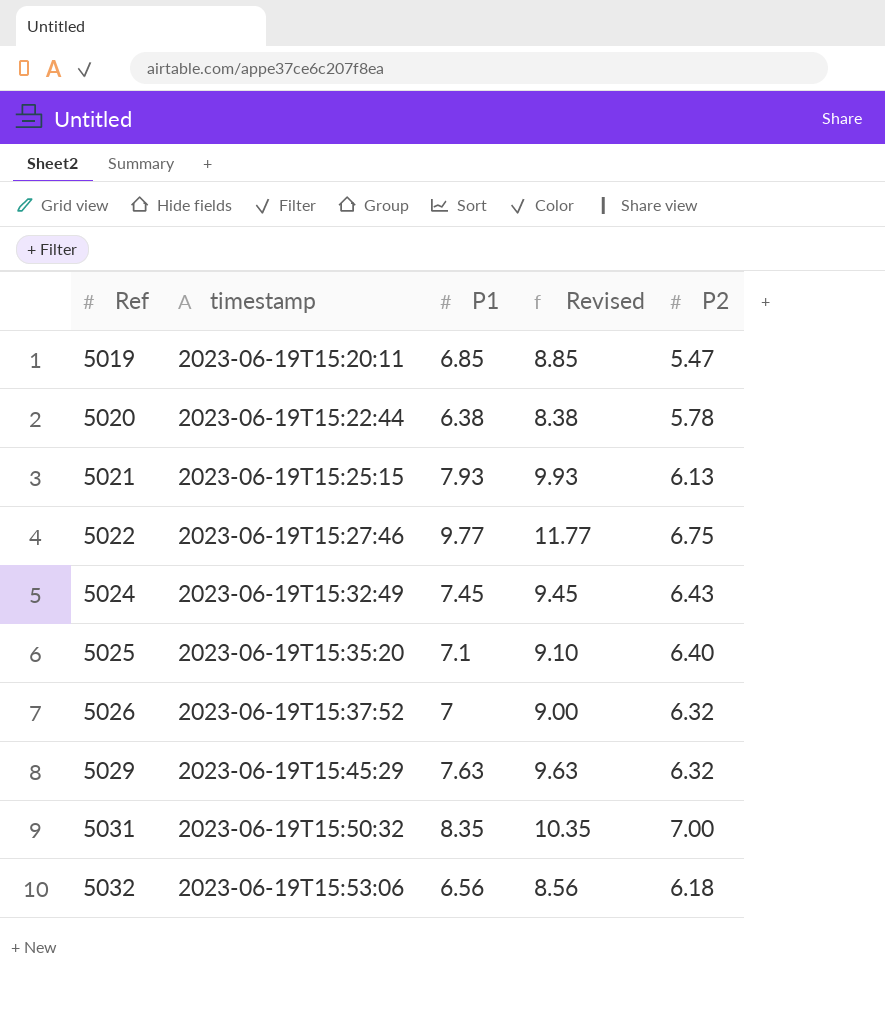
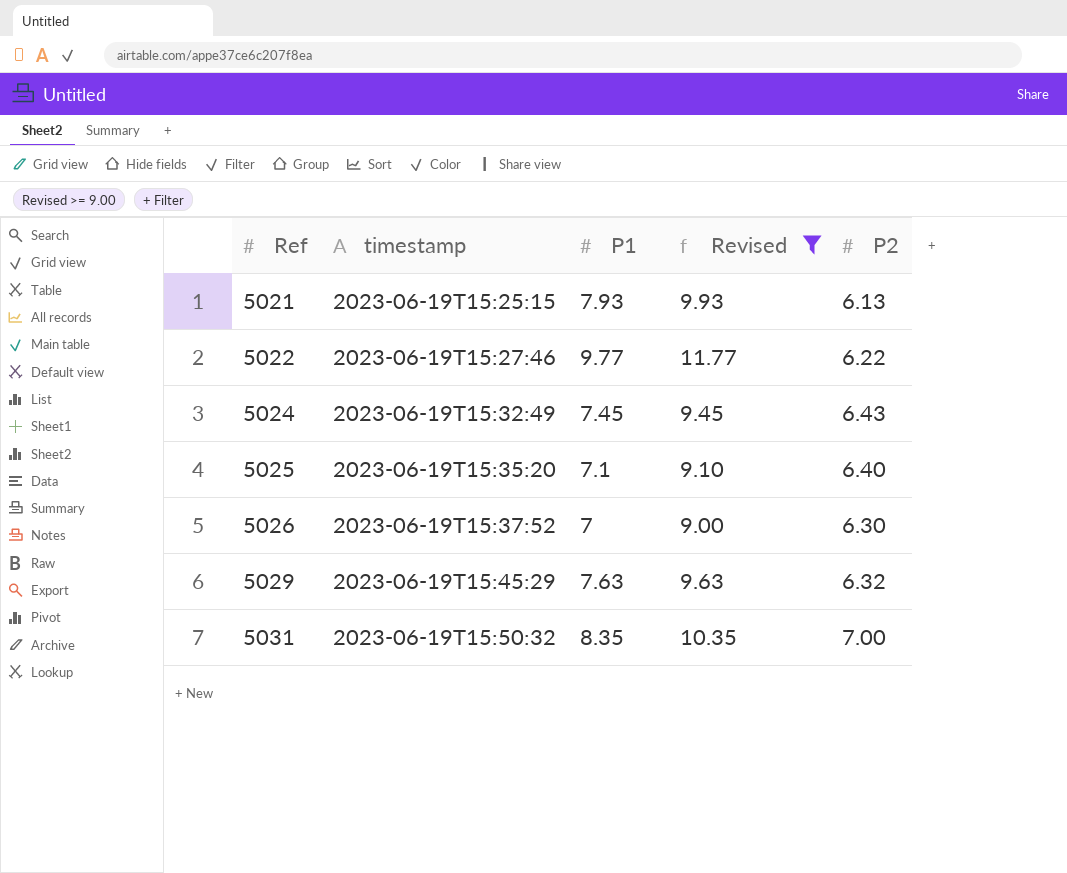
filter: none -> Revised >= 9.00
5022 | P2: 6.75 -> 6.22
5026 | P2: 6.32 -> 6.30

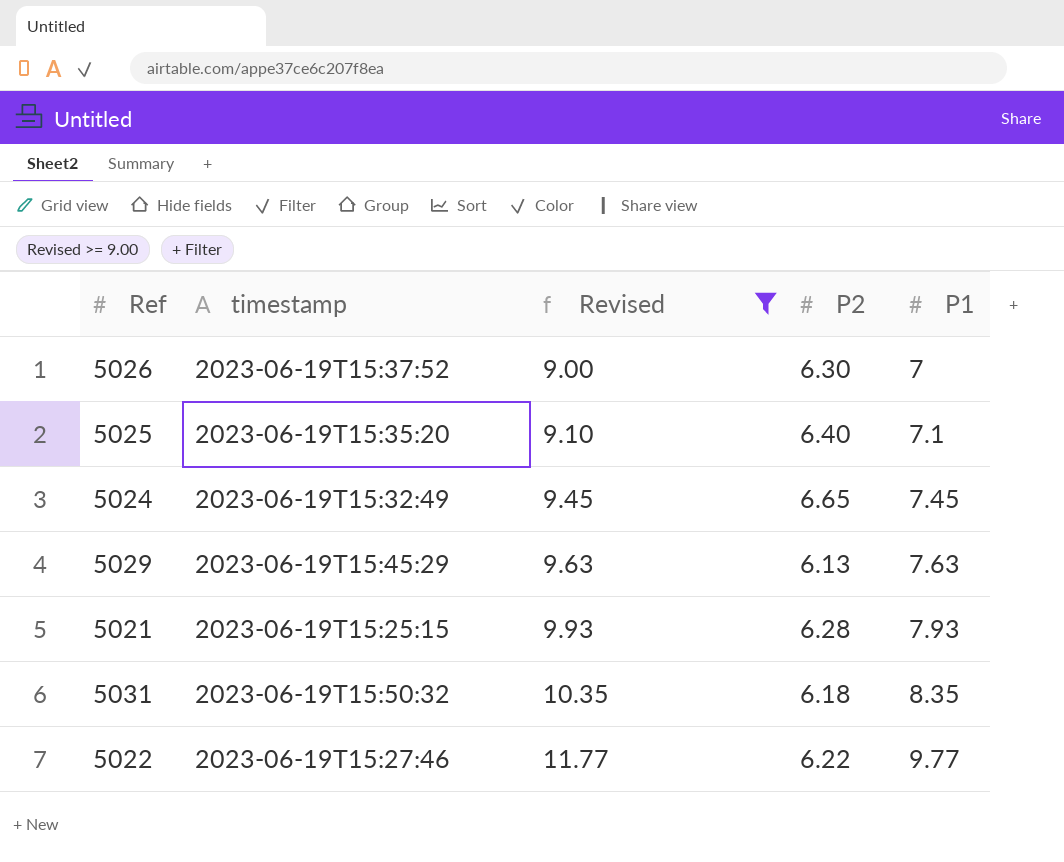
row order: Ref ascending -> Revised ascending
column P1 | position: 3 -> 5
5024 | P2: 6.43 -> 6.65
5029 | P2: 6.32 -> 6.13
5021 | P2: 6.13 -> 6.28
5031 | P2: 7.00 -> 6.18

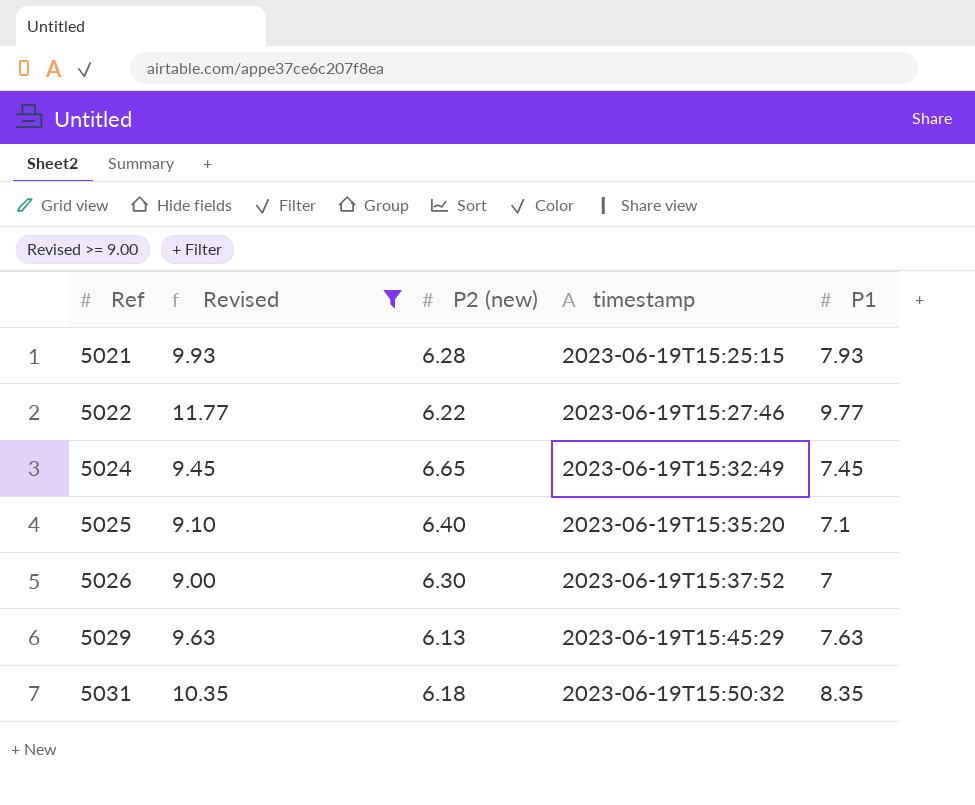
row order: Revised ascending -> Ref ascending
column name: P2 -> P2 (new)
column timestamp | position: 2 -> 4

